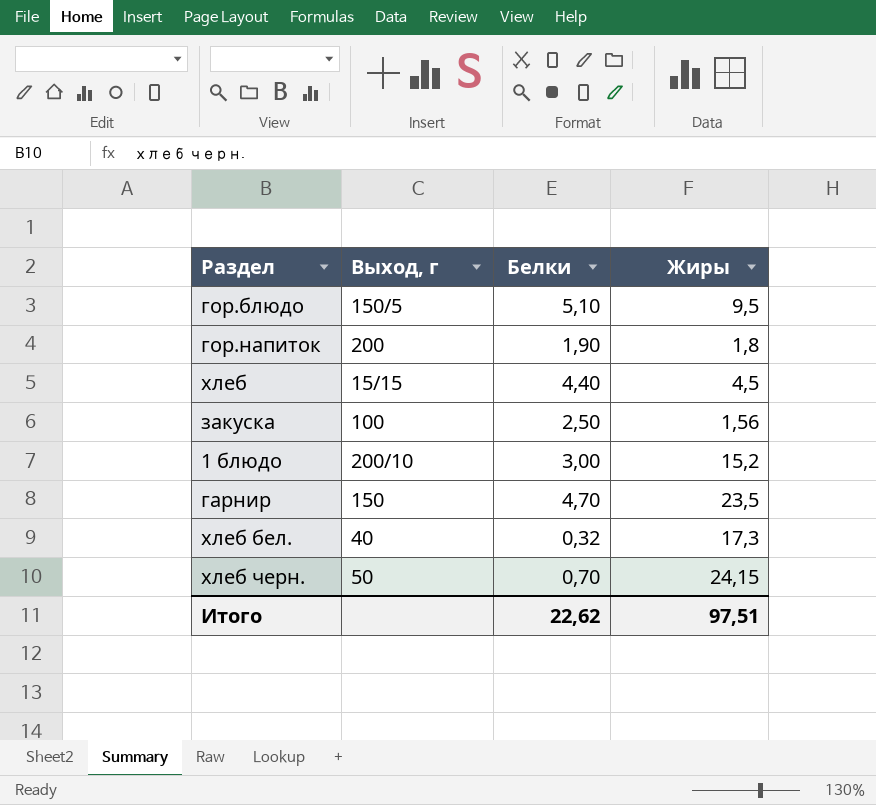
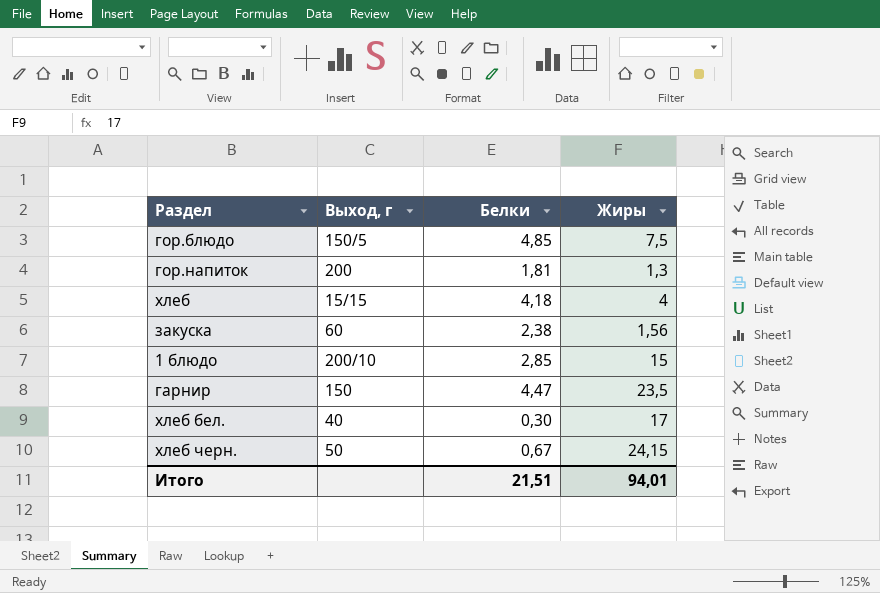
гор.блюдо | Белки: 5,10 -> 4,85
гор.блюдо | Жиры: 9,5 -> 7,5
гор.напиток | Белки: 1,90 -> 1,81
гор.напиток | Жиры: 1,8 -> 1,3
хлеб | Белки: 4,40 -> 4,18
хлеб | Жиры: 4,5 -> 4
закуска | Выход, г: 100 -> 60
закуска | Белки: 2,50 -> 2,38
1 блюдо | Белки: 3,00 -> 2,85
1 блюдо | Жиры: 15,2 -> 15
гарнир | Белки: 4,70 -> 4,47
хлеб бел. | Белки: 0,32 -> 0,30
хлеб бел. | Жиры: 17,3 -> 17
хлеб черн. | Белки: 0,70 -> 0,67
Итого | Белки: 22,62 -> 21,51
Итого | Жиры: 97,51 -> 94,01

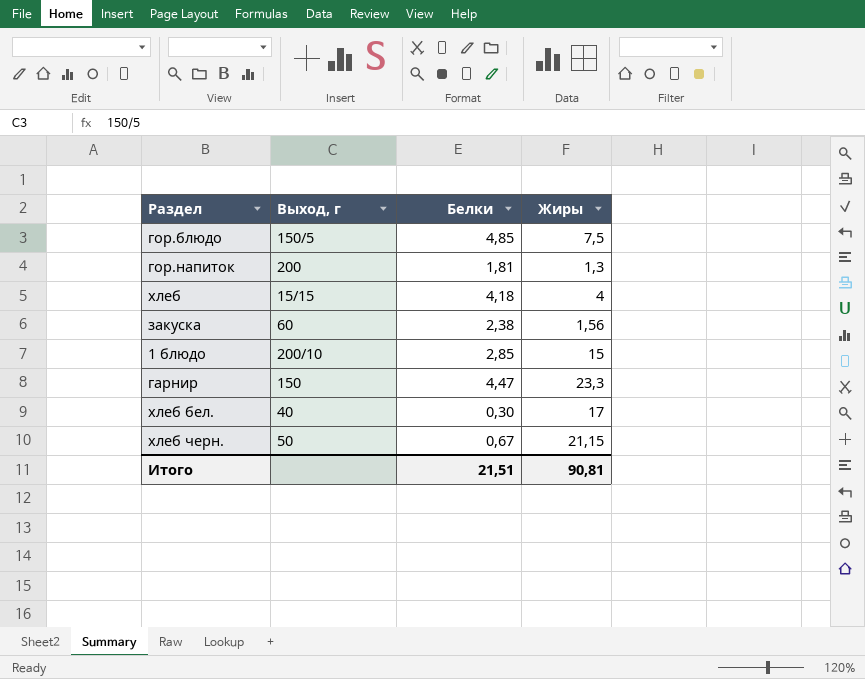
гарнир | Жиры: 23,5 -> 23,3
хлеб черн. | Жиры: 24,15 -> 21,15
Итого | Жиры: 94,01 -> 90,81

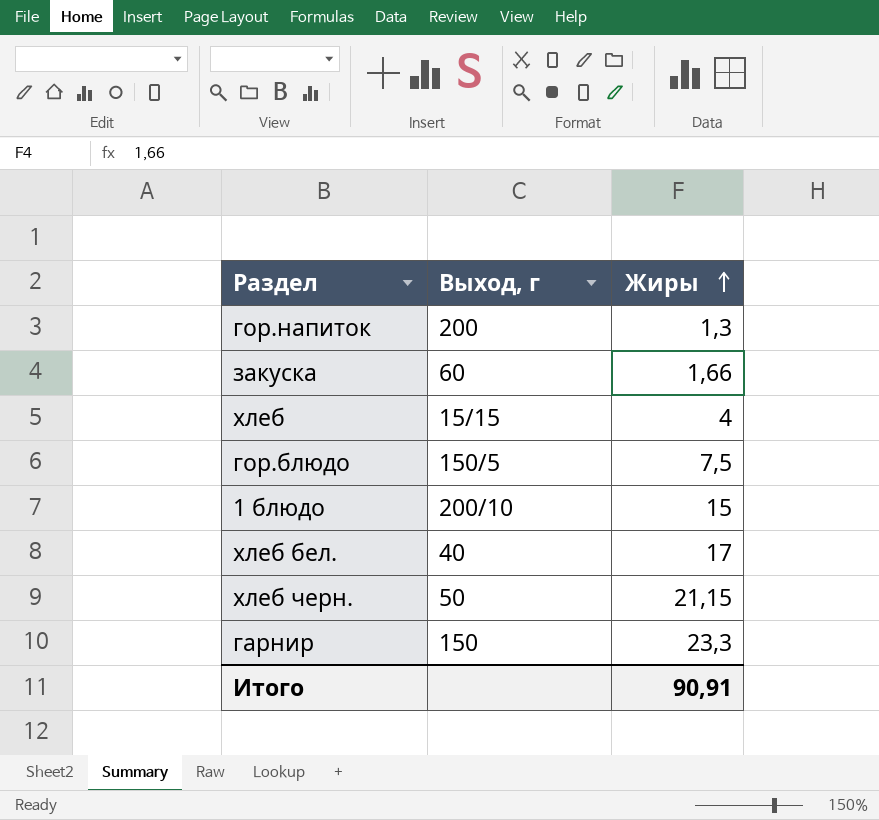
row order: none -> Жиры ascending
column Белки | position: 3 -> none
закуска | Жиры: 1,56 -> 1,66
Итого | Жиры: 90,81 -> 90,91

